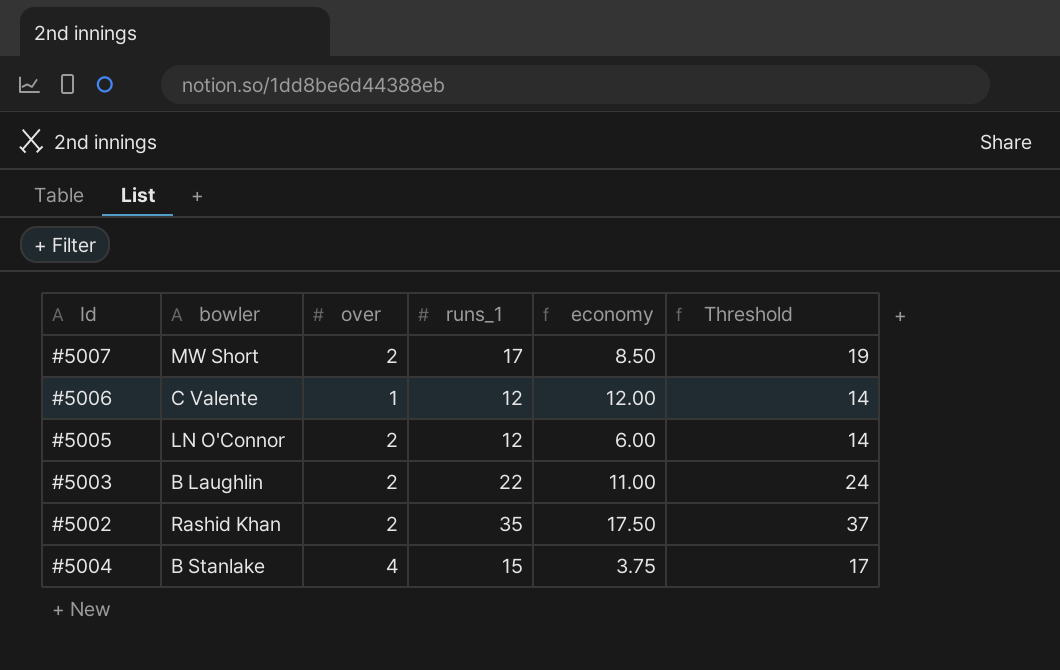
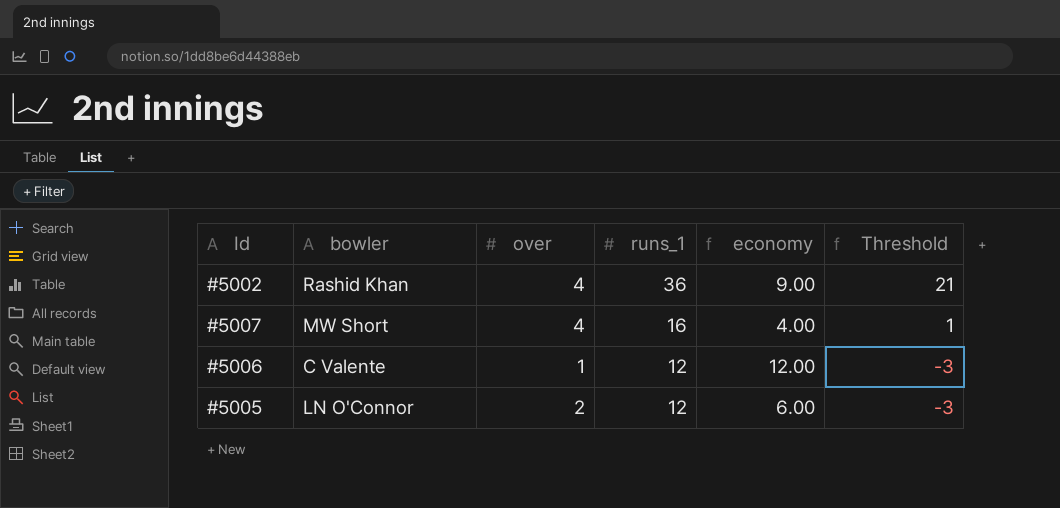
row order: none -> runs_1 descending
column Threshold | formula: [runs_1] + 2 -> [runs_1] - 15
row #5003: B Laughlin | 2 | 22 | 11.00 | 24 -> none
row #5004: B Stanlake | 4 | 15 | 3.75 | 17 -> none
#5002 | over: 2 -> 4
#5002 | runs_1: 35 -> 36
#5002 | economy: 17.50 -> 9.00
#5007 | over: 2 -> 4
#5007 | runs_1: 17 -> 16
#5007 | economy: 8.50 -> 4.00

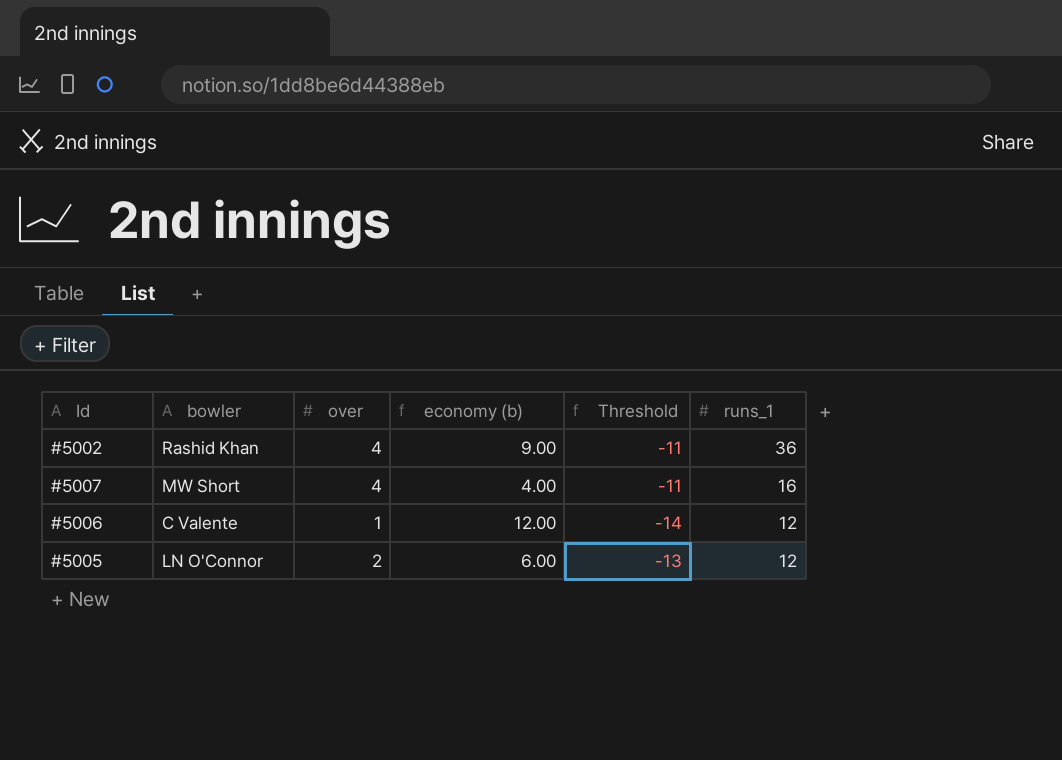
column name: economy -> economy (b)
column Threshold | formula: [runs_1] - 15 -> [over] - 15
column runs_1 | position: 4 -> 6

